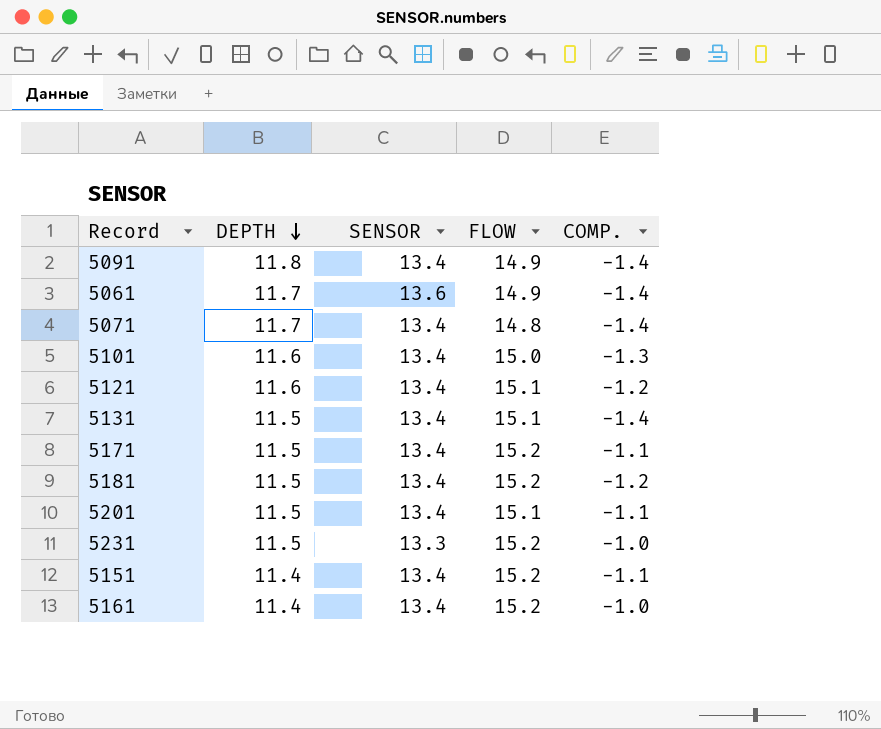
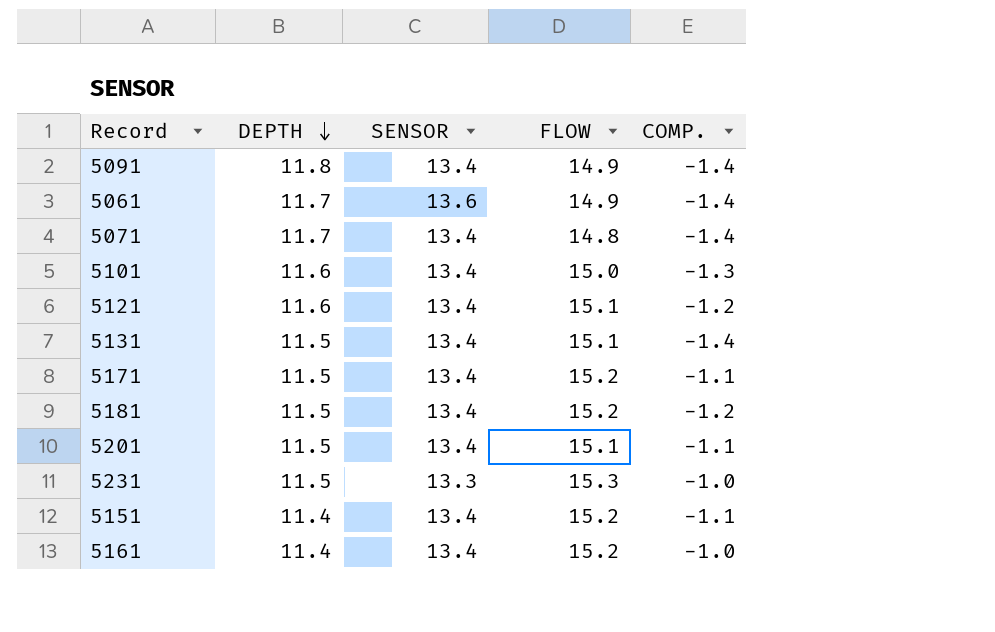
5231 | FLOW: 15.2 -> 15.3

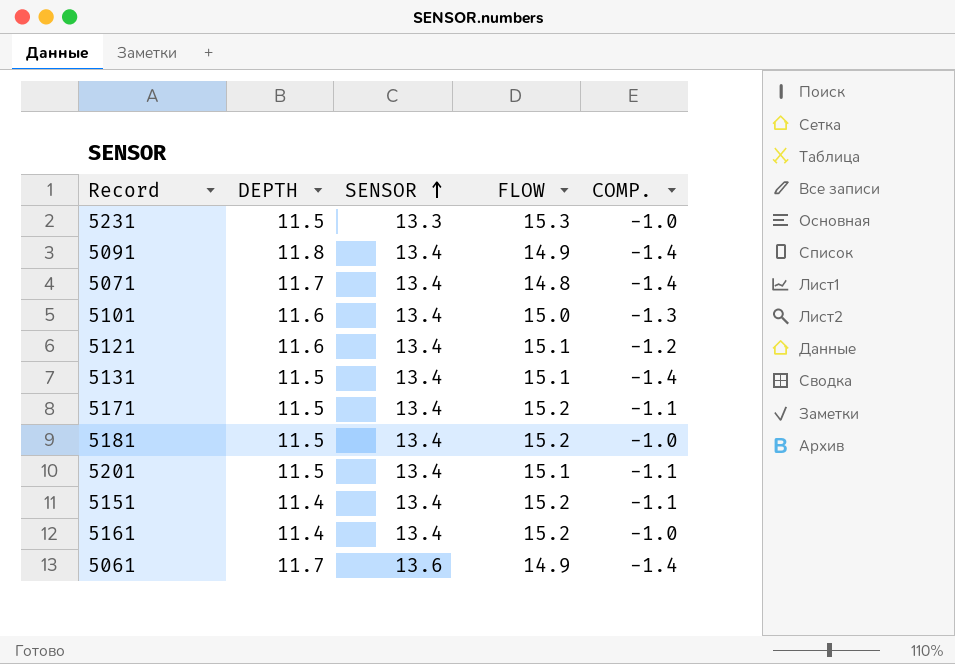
row order: DEPTH descending -> SENSOR ascending
5181 | COMP.: -1.2 -> -1.0

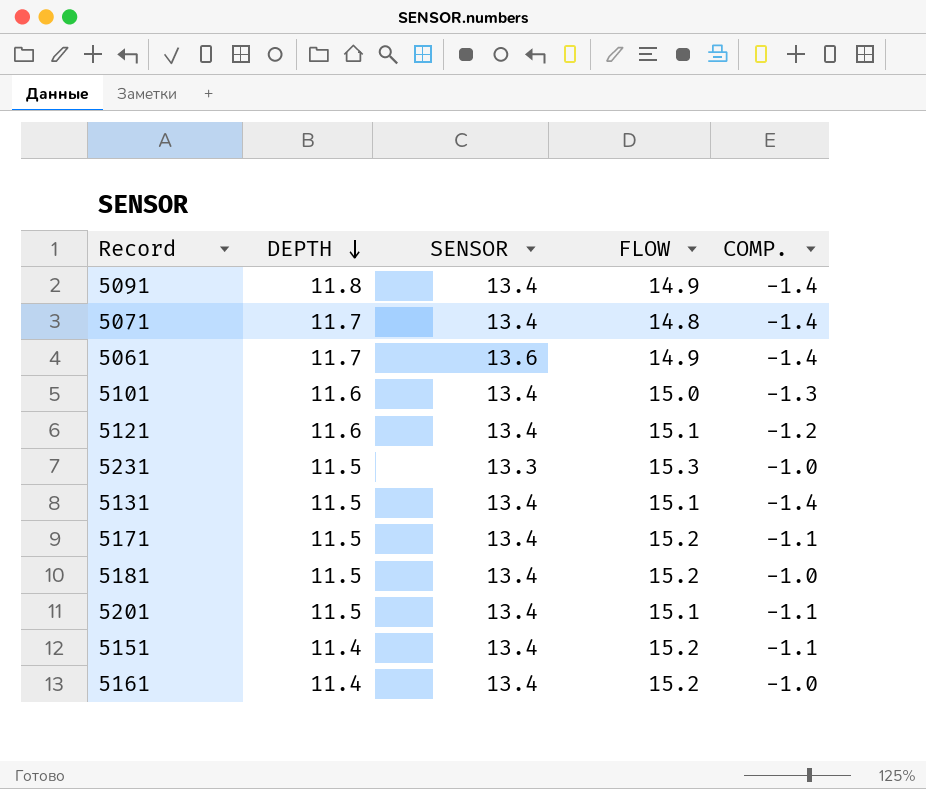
row order: SENSOR ascending -> DEPTH descending

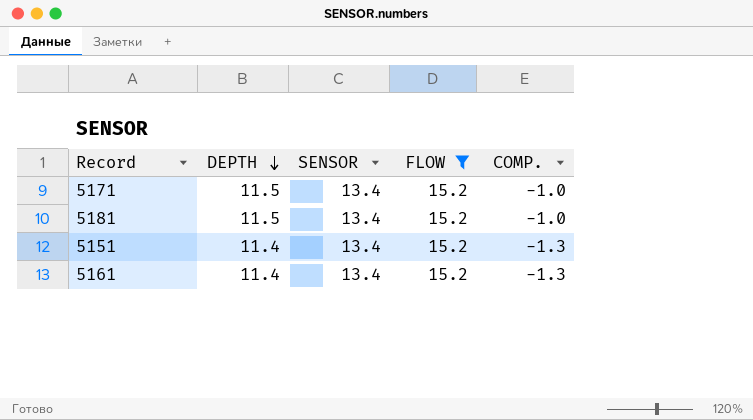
filter: none -> FLOW = 15.2
5171 | COMP.: -1.1 -> -1.0
5151 | COMP.: -1.1 -> -1.3
5161 | COMP.: -1.0 -> -1.3

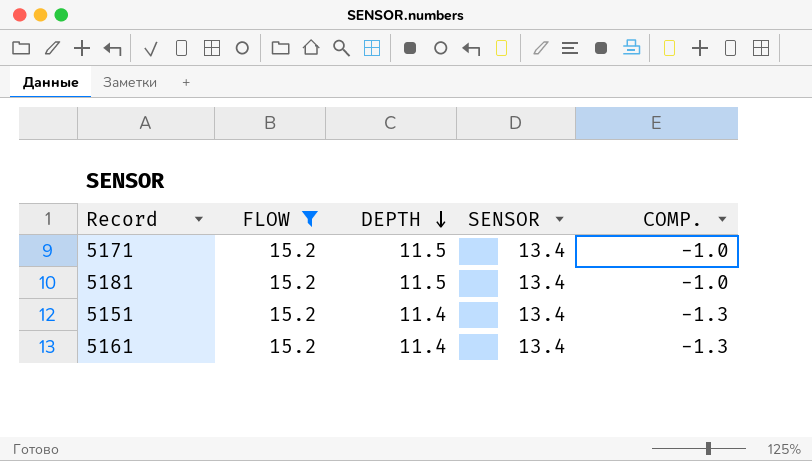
column FLOW | position: 4 -> 2

